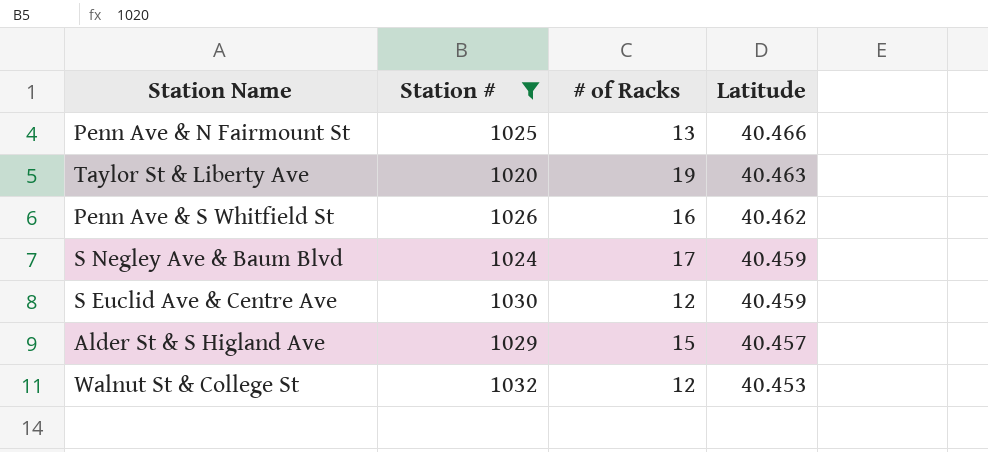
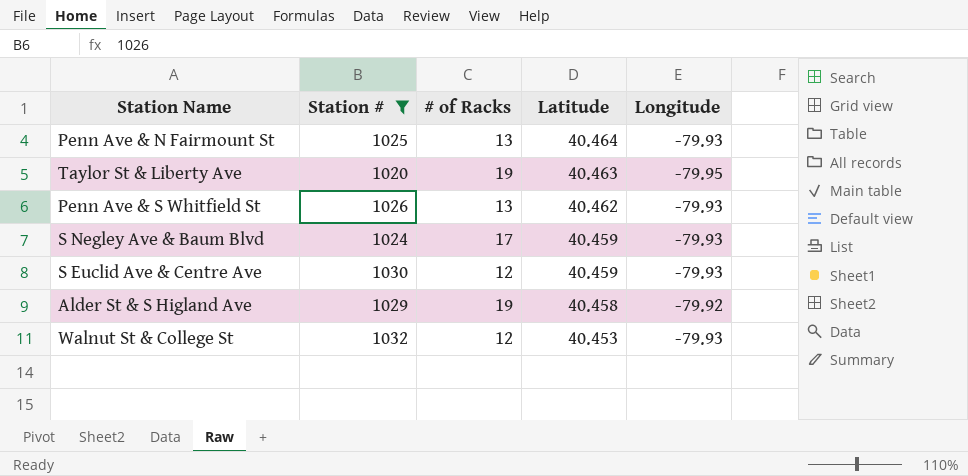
column Longitude | position: none -> 5
Penn Ave & N Fairmount St | Latitude: 40.466 -> 40.464
Penn Ave & S Whitfield St | # of Racks: 16 -> 13
Alder St & S Higland Ave | # of Racks: 15 -> 19
Alder St & S Higland Ave | Latitude: 40.457 -> 40.458

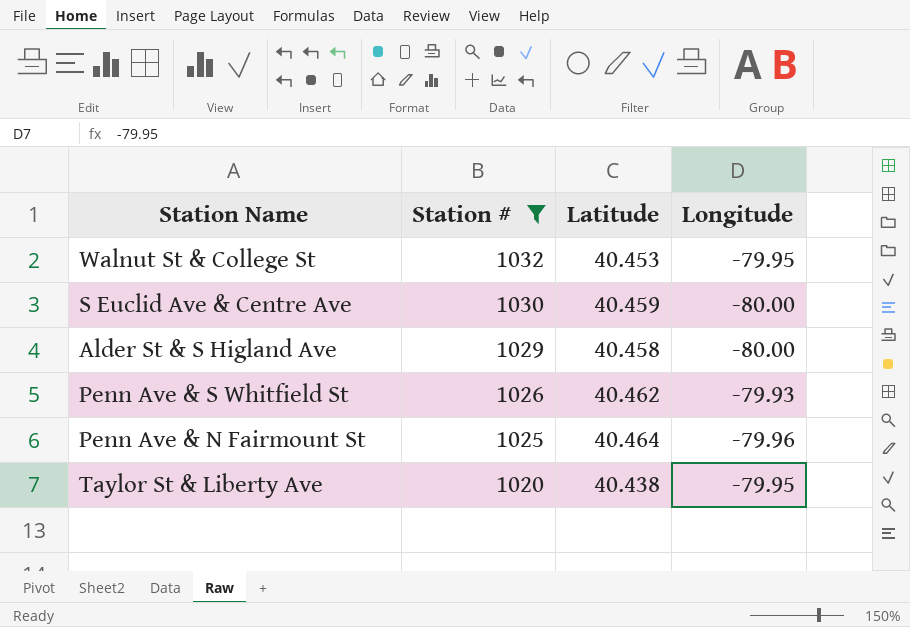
row order: Latitude descending -> Station # descending
column # of Racks | position: 3 -> none
row S Negley Ave & Baum Blvd: 1024 | 17 | 40.459 | -79.93 -> none
Walnut St & College St | Longitude: -79.93 -> -79.95
S Euclid Ave & Centre Ave | Longitude: -79.93 -> -80.00
Alder St & S Higland Ave | Longitude: -79.92 -> -80.00
Penn Ave & N Fairmount St | Longitude: -79.93 -> -79.96
Taylor St & Liberty Ave | Latitude: 40.463 -> 40.438

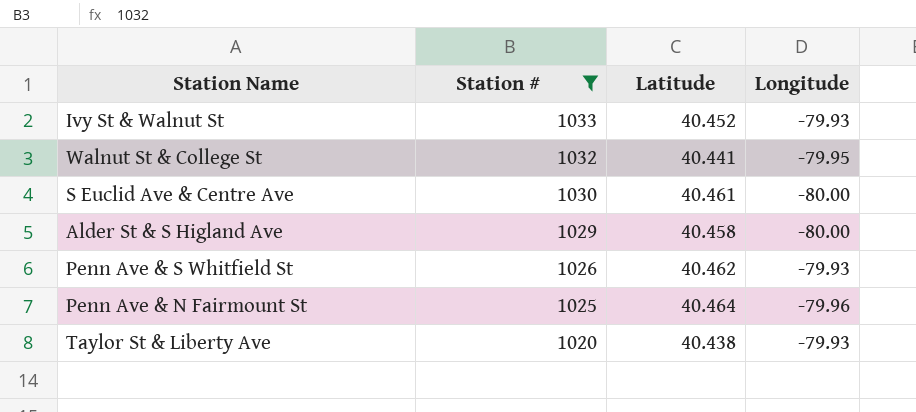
row Ivy St & Walnut St: none -> 1033 | 40.452 | -79.93
Walnut St & College St | Latitude: 40.453 -> 40.441
S Euclid Ave & Centre Ave | Latitude: 40.459 -> 40.461
Taylor St & Liberty Ave | Longitude: -79.95 -> -79.93

